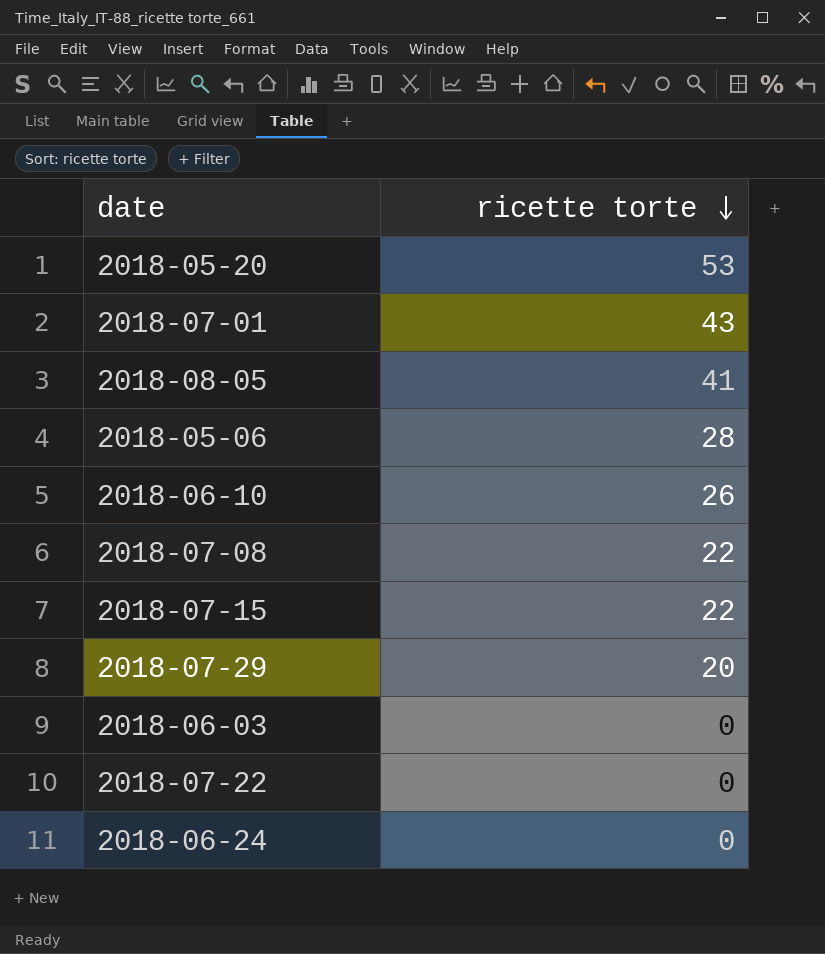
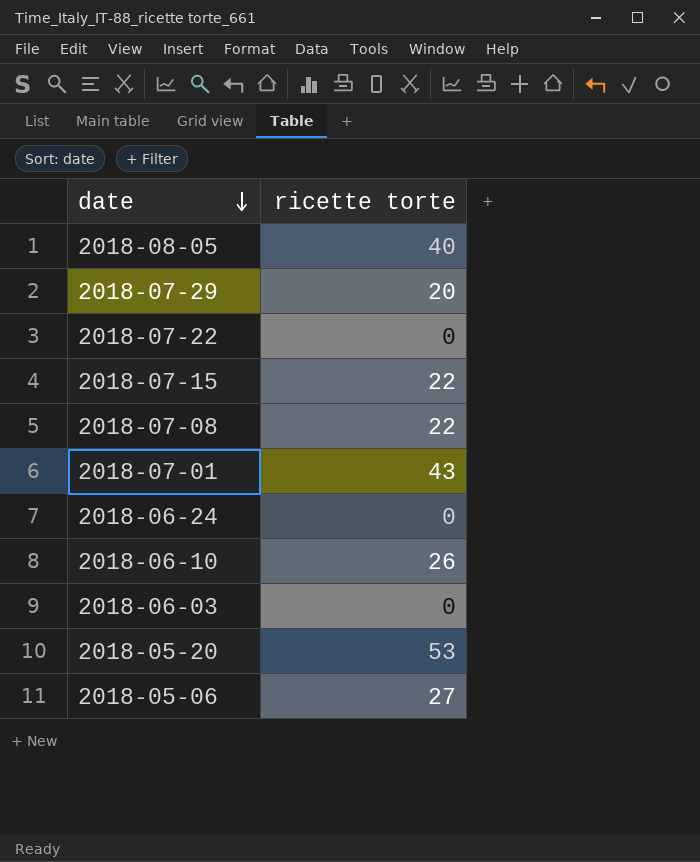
row order: ricette torte descending -> date descending
2018-08-05 | ricette torte: 41 -> 40
2018-05-06 | ricette torte: 28 -> 27

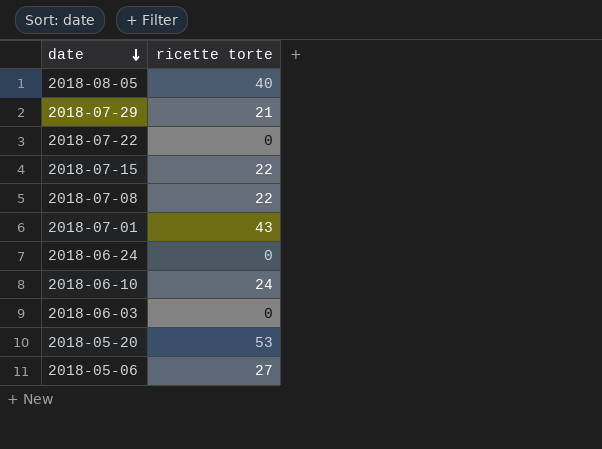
2018-07-29 | ricette torte: 20 -> 21
2018-06-10 | ricette torte: 26 -> 24

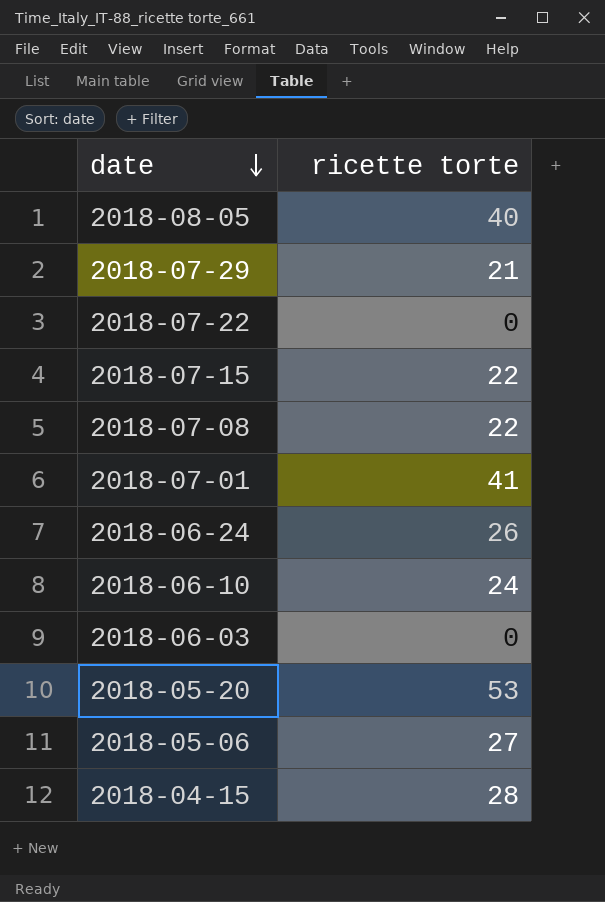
2018-07-01 | ricette torte: 43 -> 41
2018-06-24 | ricette torte: 0 -> 26
row 2018-04-15: none -> 28

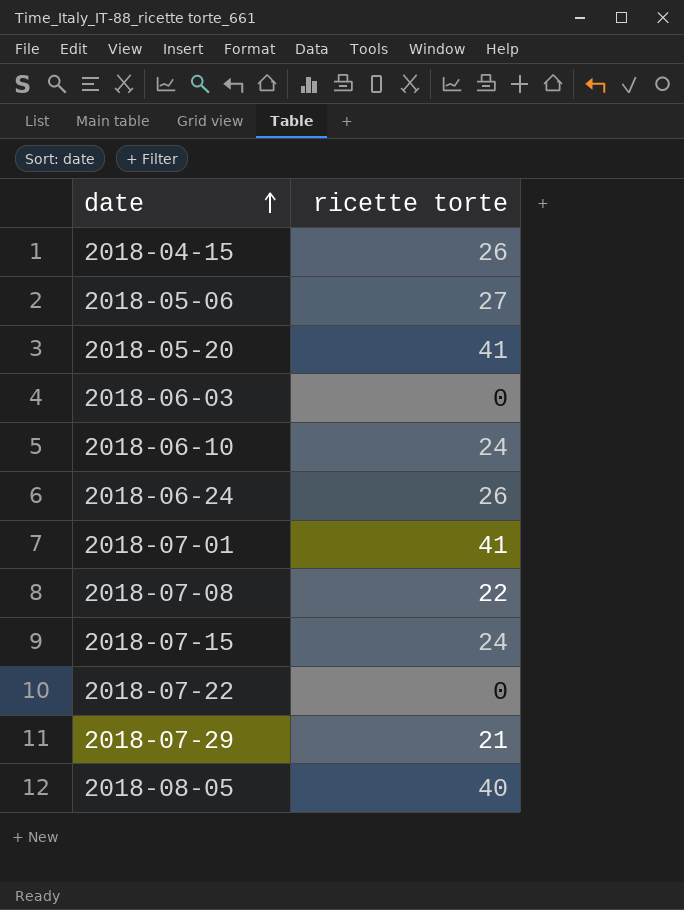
row order: date descending -> date ascending
2018-04-15 | ricette torte: 28 -> 26
2018-05-20 | ricette torte: 53 -> 41
2018-07-15 | ricette torte: 22 -> 24

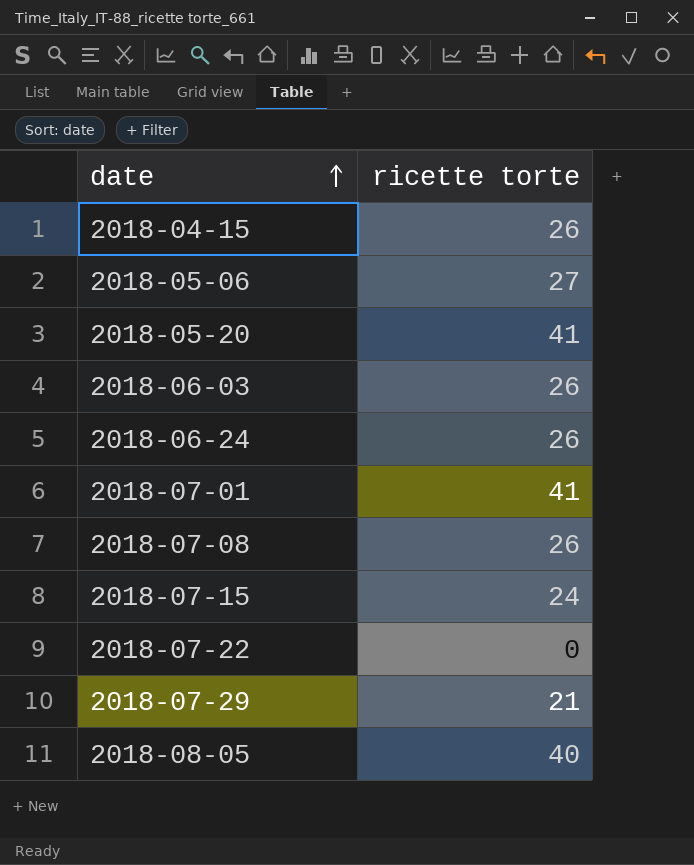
row 2018-06-10: 24 -> none
2018-06-03 | ricette torte: 0 -> 26
2018-07-08 | ricette torte: 22 -> 26

